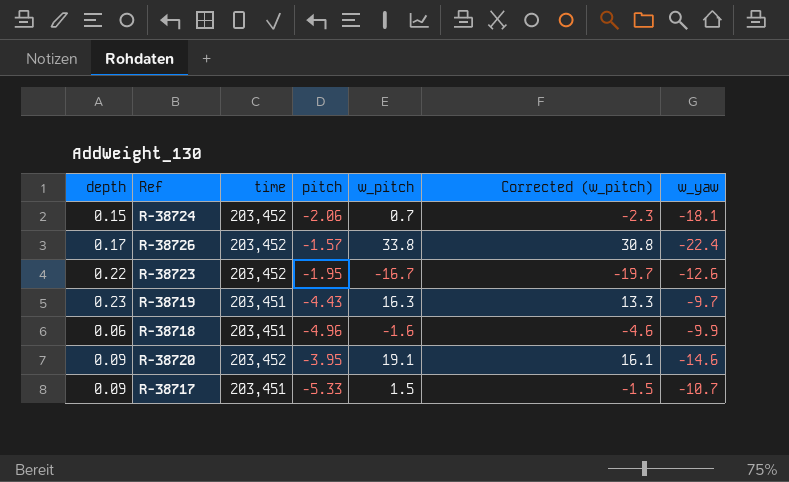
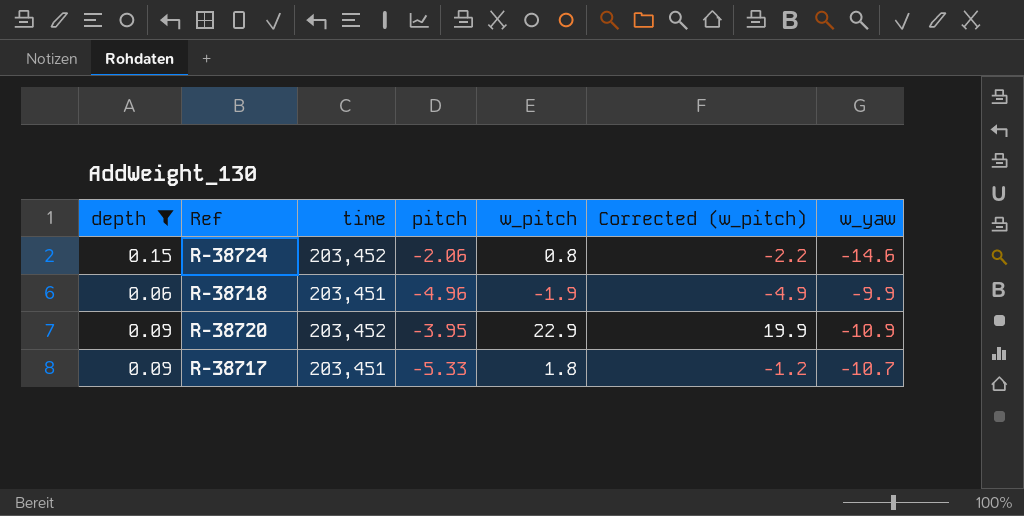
filter: none -> depth <= 0.15
R-38724 | w_pitch: 0.7 -> 0.8
R-38724 | Corrected (w_pitch): -2.3 -> -2.2
R-38724 | w_yaw: -18.1 -> -14.6
R-38718 | w_pitch: -1.6 -> -1.9
R-38718 | Corrected (w_pitch): -4.6 -> -4.9
R-38720 | w_pitch: 19.1 -> 22.9
R-38720 | Corrected (w_pitch): 16.1 -> 19.9
R-38720 | w_yaw: -14.6 -> -10.9
R-38717 | w_pitch: 1.5 -> 1.8
R-38717 | Corrected (w_pitch): -1.5 -> -1.2

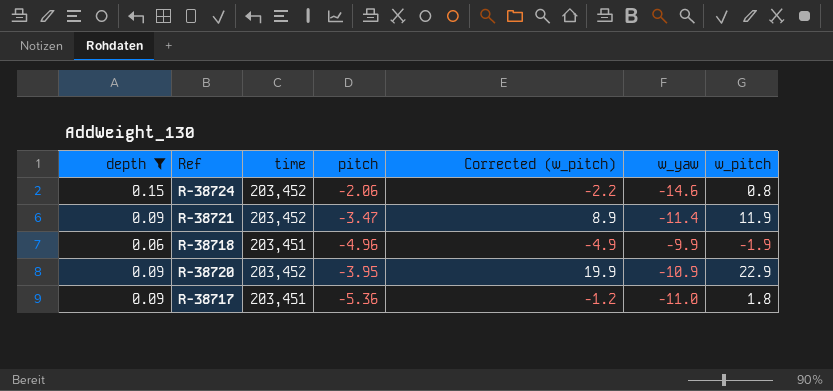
column w_pitch | position: 5 -> 7
row R-38721: none -> 0.09 | 203,452 | -3.47 | 8.9 | -11.4 | 11.9
R-38717 | pitch: -5.33 -> -5.36
R-38717 | w_yaw: -10.7 -> -11.0

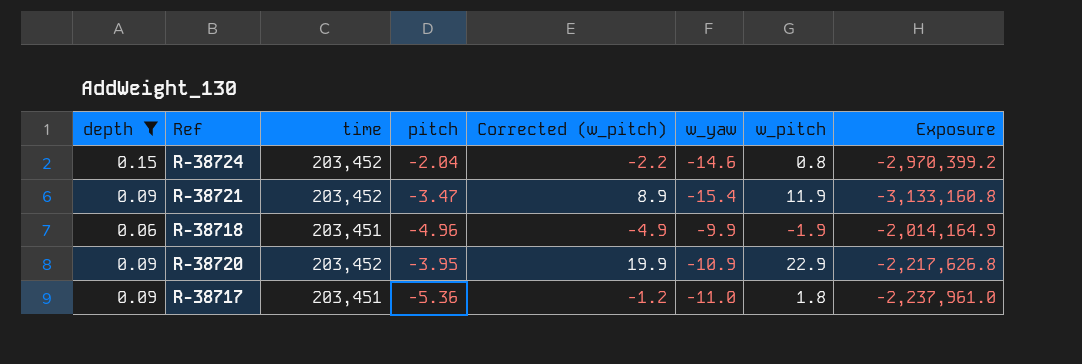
column Exposure | formula: none -> [time] * [w_yaw]
R-38724 | pitch: -2.06 -> -2.04
R-38721 | w_yaw: -11.4 -> -15.4

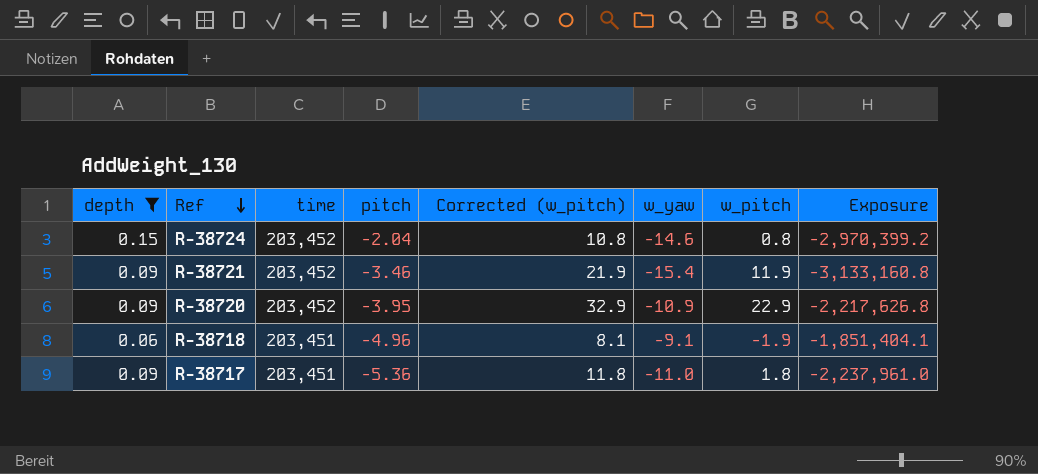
row order: none -> Ref descending
column Corrected (w_pitch) | formula: [w_pitch] - 3 -> [w_pitch] + 10
R-38721 | pitch: -3.47 -> -3.46
R-38718 | w_yaw: -9.9 -> -9.1
R-38718 | Exposure: -2,014,164.9 -> -1,851,404.1

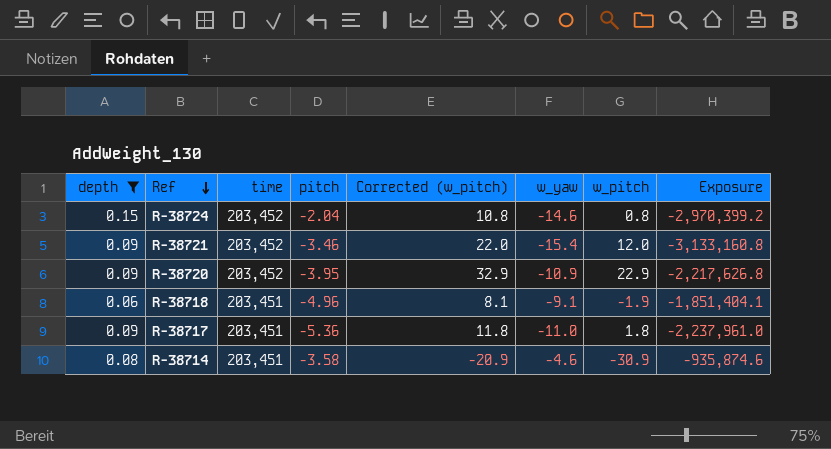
R-38721 | Corrected (w_pitch): 21.9 -> 22.0
R-38721 | w_pitch: 11.9 -> 12.0
row R-38714: none -> 0.08 | 203,451 | -3.58 | -20.9 | -4.6 | -30.9 | -935,874.6

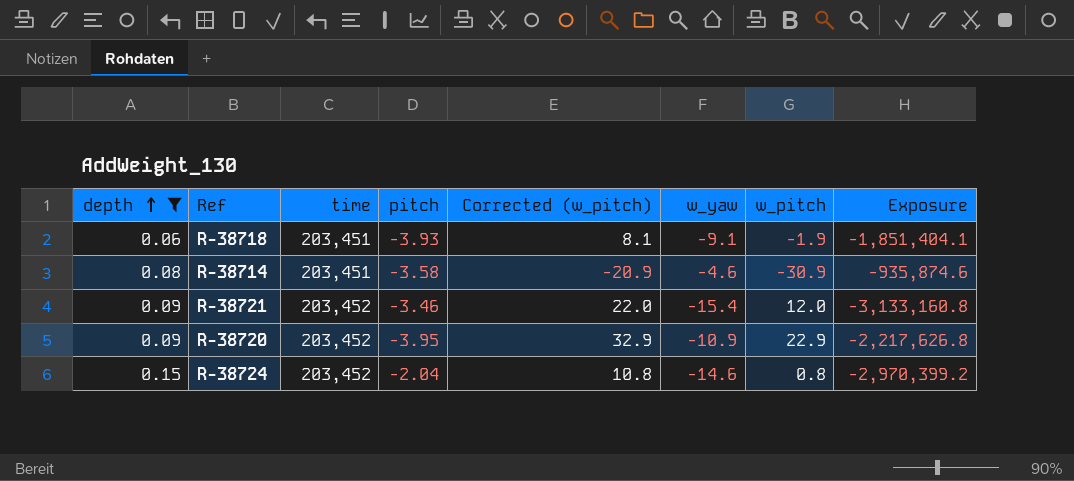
row order: Ref descending -> depth ascending
row R-38717: 0.09 | 203,451 | -5.36 | 11.8 | -11.0 | 1.8 | -2,237,961.0 -> none
R-38718 | pitch: -4.96 -> -3.93

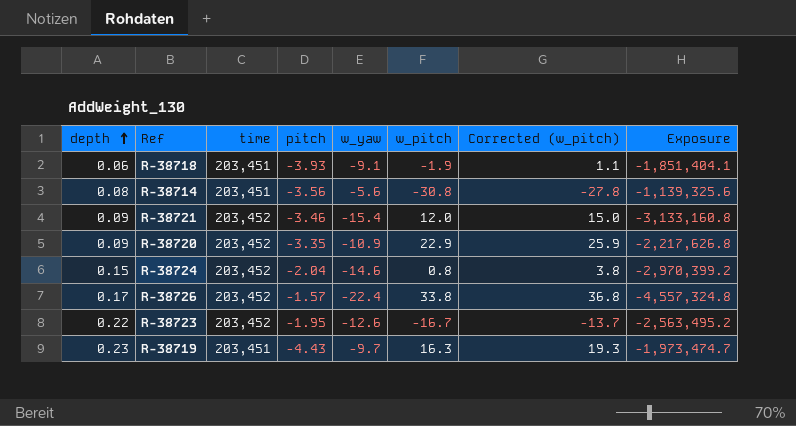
filter: depth <= 0.15 -> none
column Corrected (w_pitch) | formula: [w_pitch] + 10 -> [w_pitch] + 3
column Corrected (w_pitch) | position: 5 -> 7
R-38714 | pitch: -3.58 -> -3.56
R-38714 | w_yaw: -4.6 -> -5.6
R-38714 | w_pitch: -30.9 -> -30.8
R-38714 | Exposure: -935,874.6 -> -1,139,325.6
R-38720 | pitch: -3.95 -> -3.35

